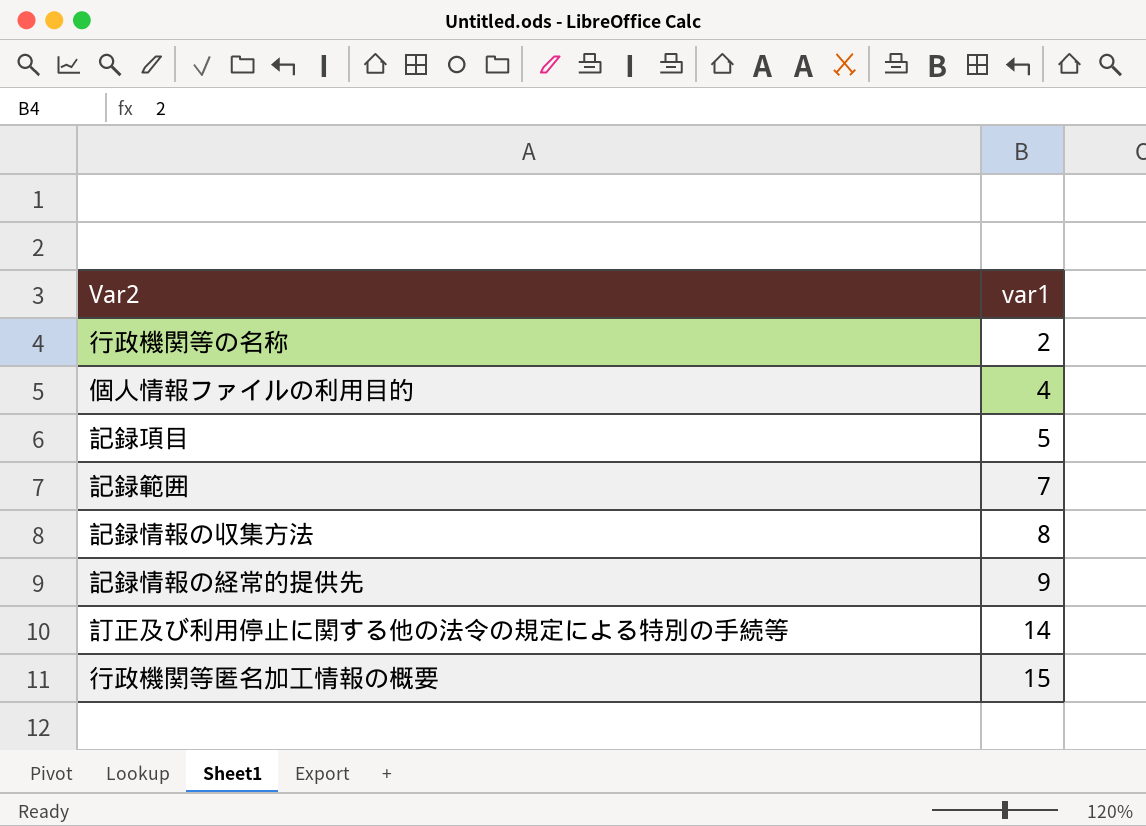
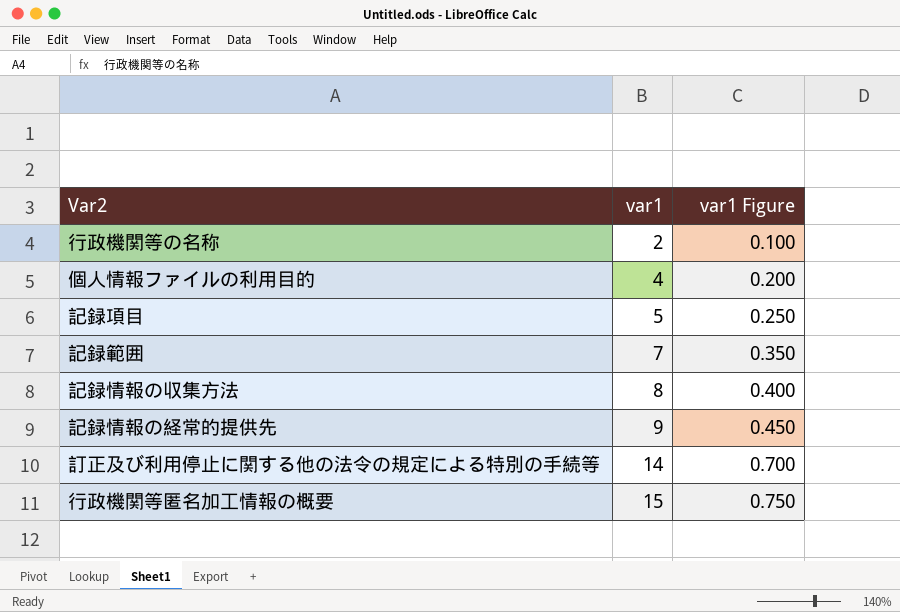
column var1 Figure | formula: none -> [var1] * 0.05

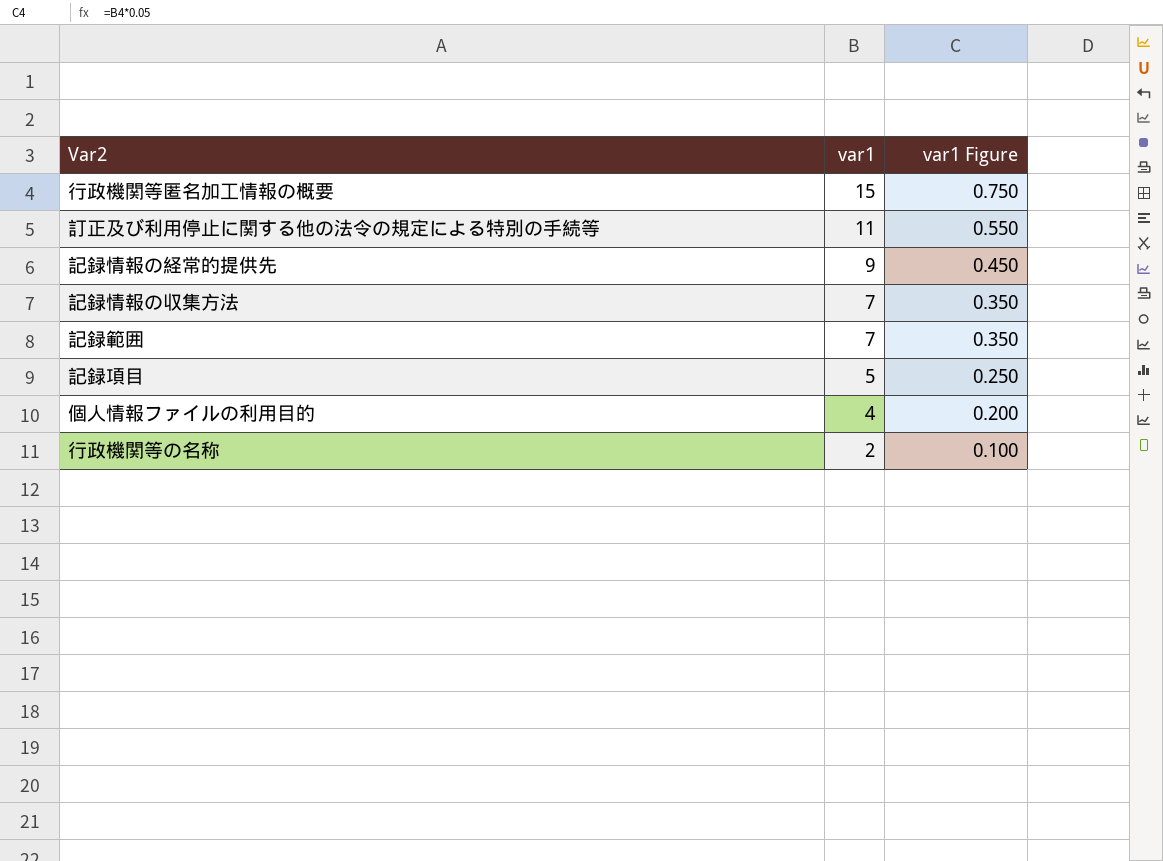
row order: var1 ascending -> var1 descending
訂正及び利用停止に関する他の法令の規定による特別の手続等 | var1: 14 -> 11
訂正及び利用停止に関する他の法令の規定による特別の手続等 | var1 Figure: 0.700 -> 0.550
記録情報の収集方法 | var1: 8 -> 7
記録情報の収集方法 | var1 Figure: 0.400 -> 0.350

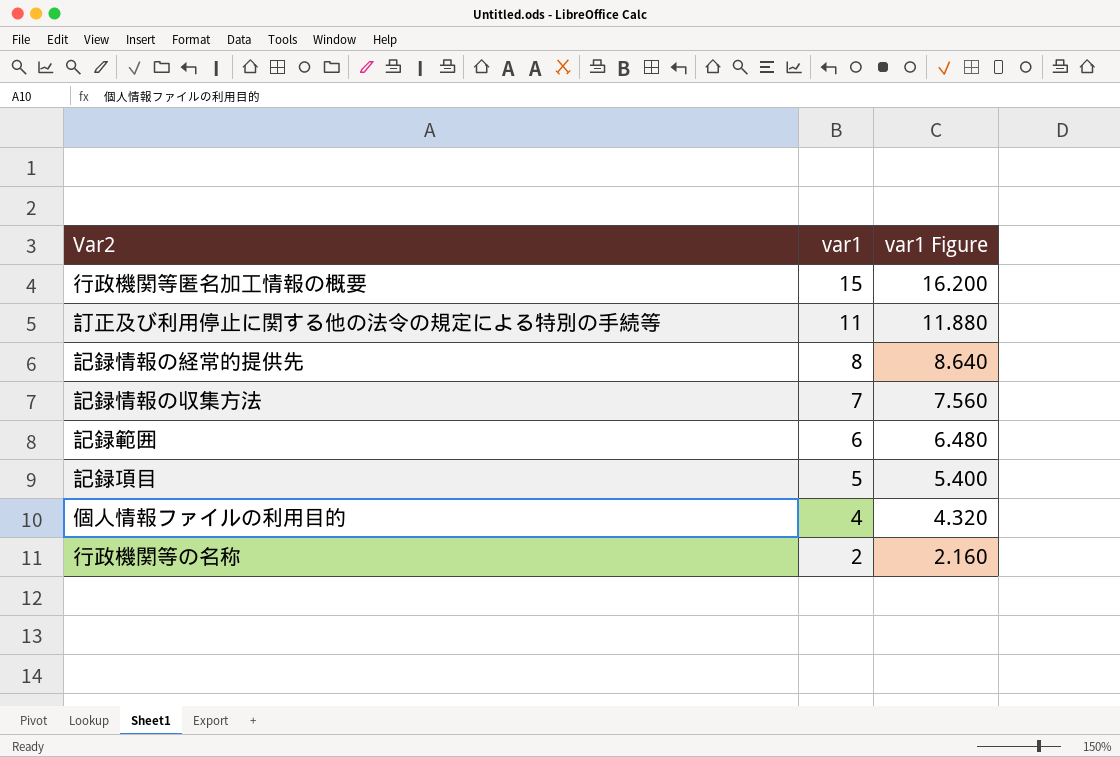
column var1 Figure | formula: [var1] * 0.05 -> [var1] * 1.08
記録情報の経常的提供先 | var1: 9 -> 8
記録範囲 | var1: 7 -> 6

